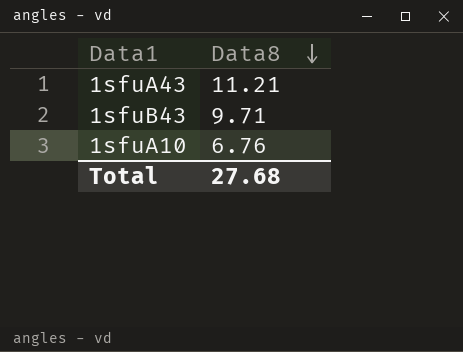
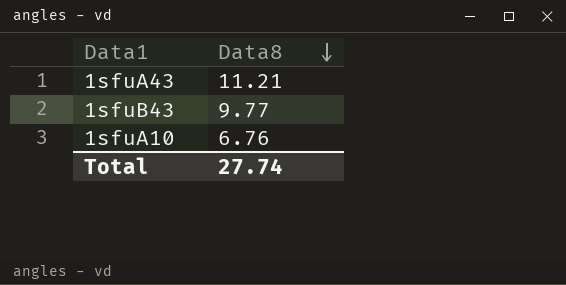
1sfuB43 | Data8: 9.71 -> 9.77
Total | Data8: 27.68 -> 27.74

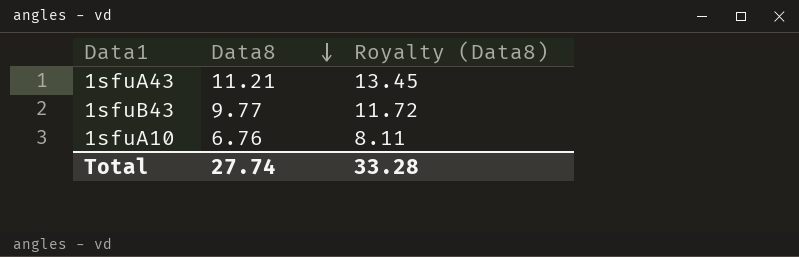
column Royalty (Data8) | formula: none -> [Data8] * 1.2

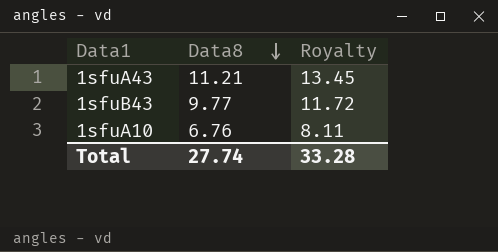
column name: Royalty (Data8) -> Royalty

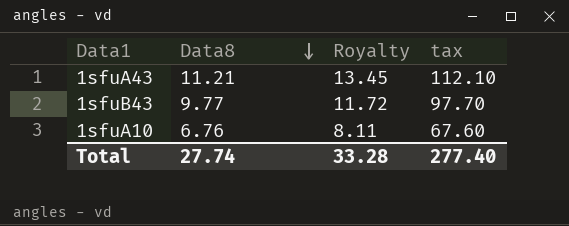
column tax | formula: none -> [Data8] * 10

